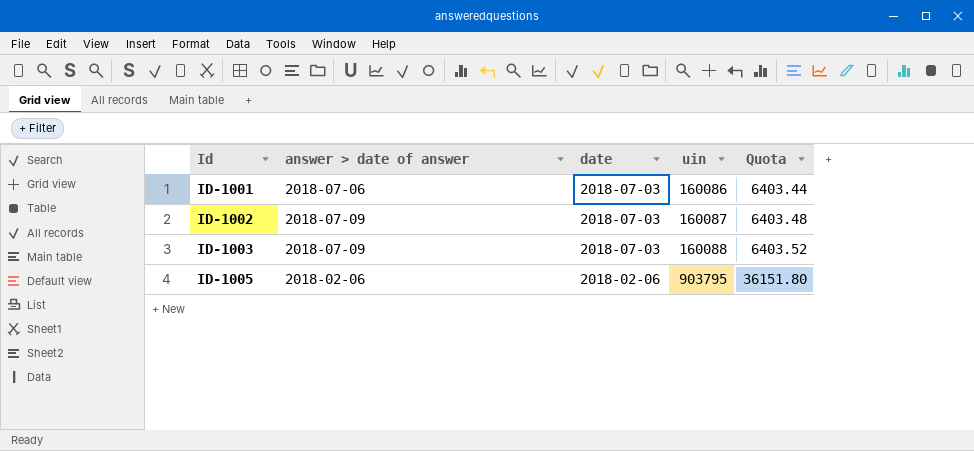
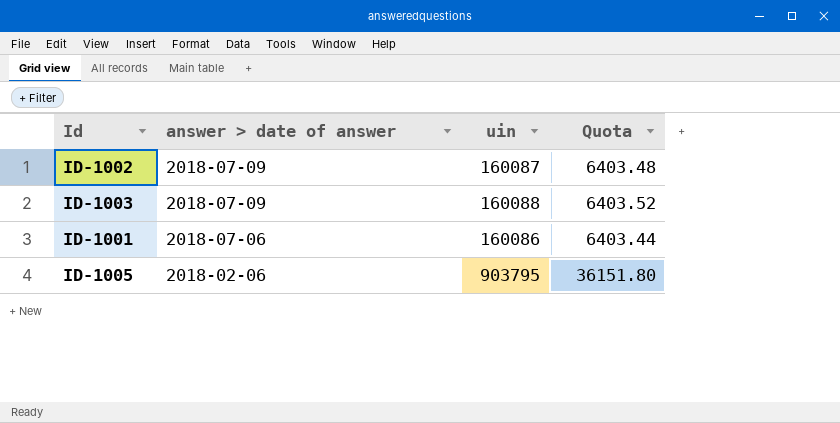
row order: Id ascending -> answer > date of answer descending
column date | position: 3 -> none

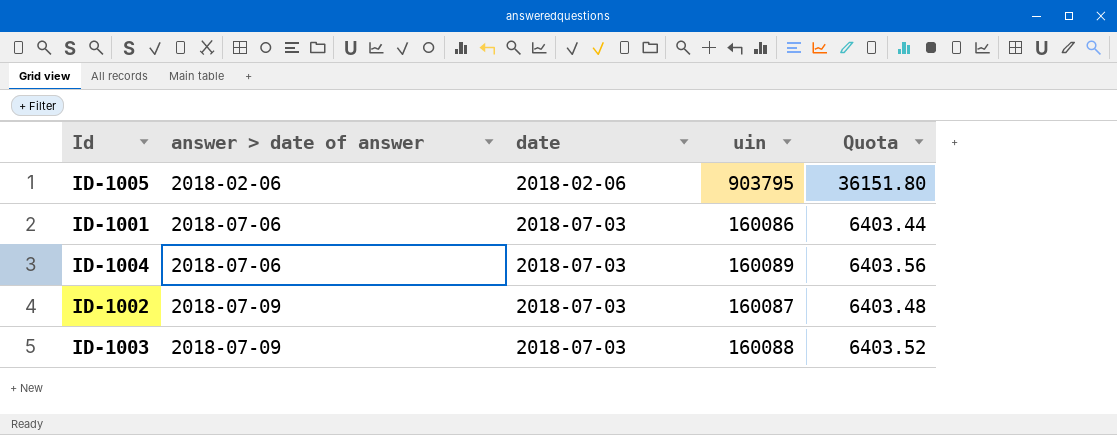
row order: answer > date of answer descending -> answer > date of answer ascending
column date | position: none -> 3
row ID-1004: none -> 2018-07-06 | 2018-07-03 | 160089 | 6403.56

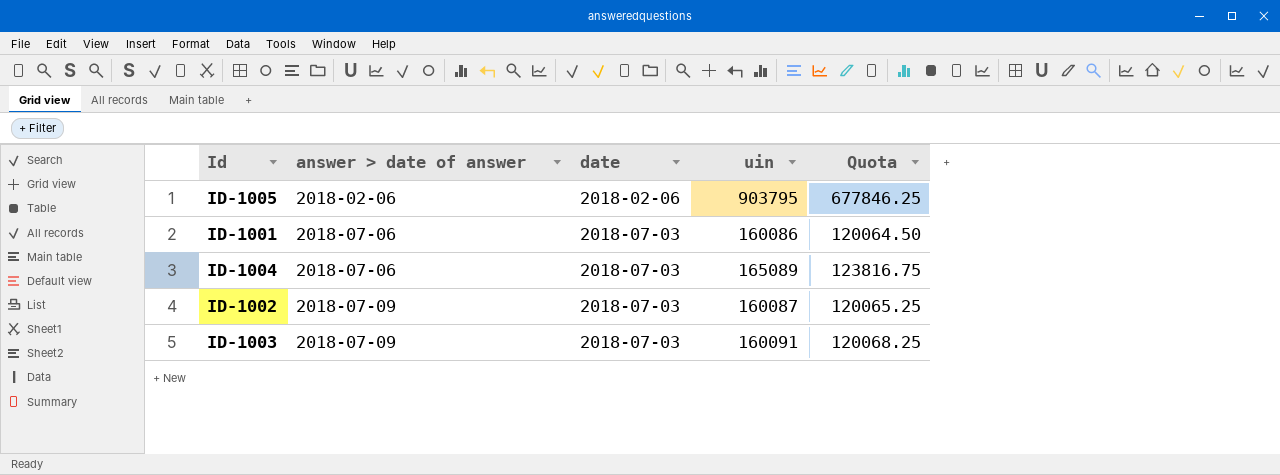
column Quota | formula: [uin] * 0.04 -> [uin] * 0.75
ID-1004 | uin: 160089 -> 165089
ID-1003 | uin: 160088 -> 160091

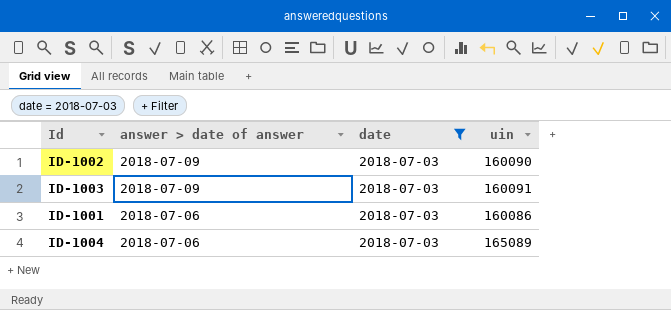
filter: none -> date = 2018-07-03
row order: answer > date of answer ascending -> answer > date of answer descending
column Quota | formula: [uin] * 0.75 -> none
ID-1002 | uin: 160087 -> 160090

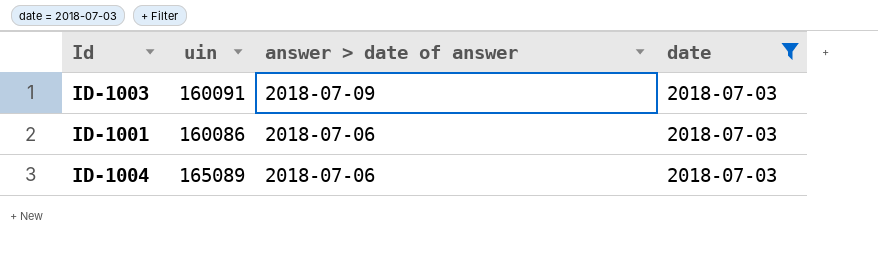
column uin | position: 4 -> 2
row ID-1002: 2018-07-09 | 2018-07-03 | 160090 -> none

